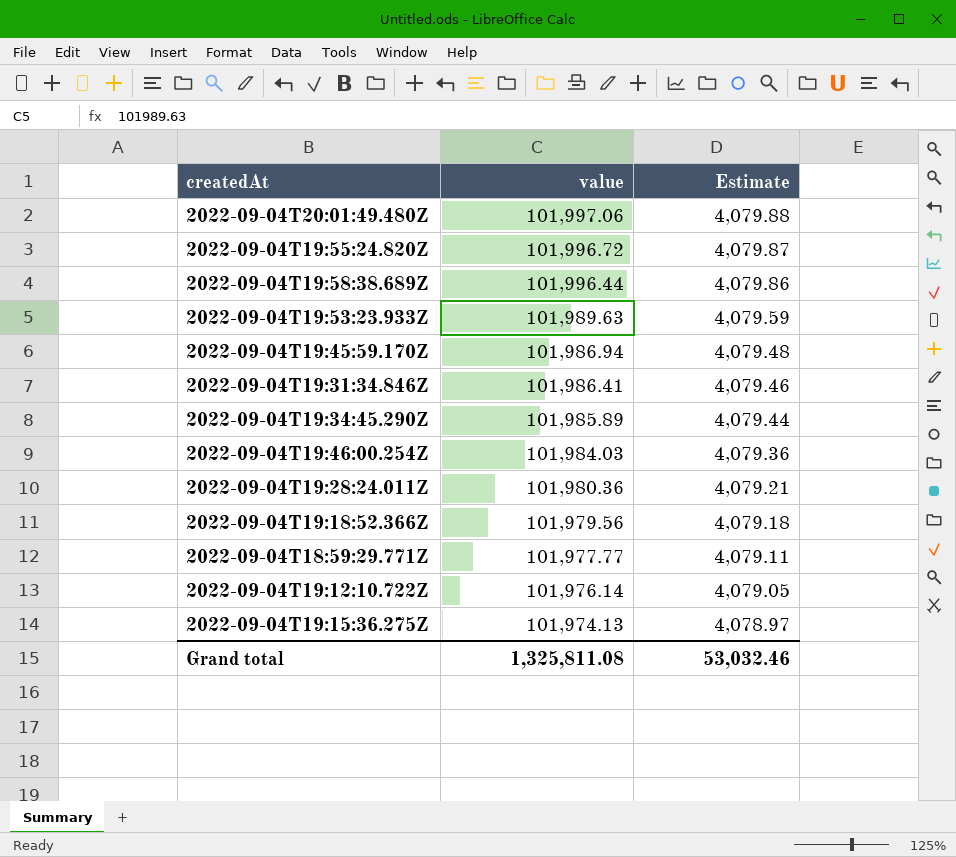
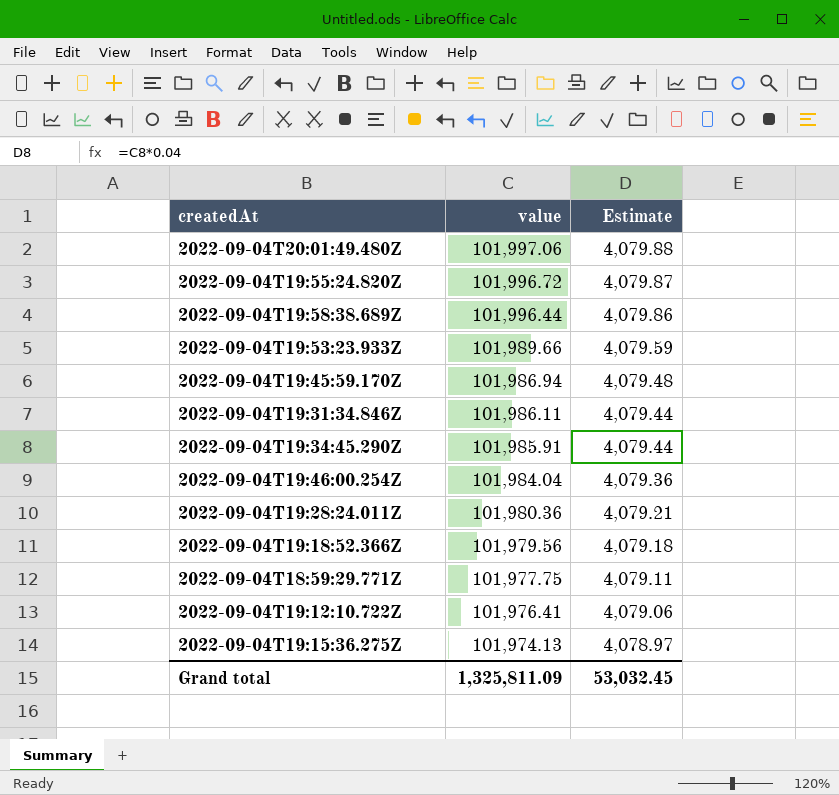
2022-09-04T19:53:23.933Z | value: 101,989.63 -> 101,989.66
2022-09-04T19:31:34.846Z | value: 101,986.41 -> 101,986.11
2022-09-04T19:31:34.846Z | Estimate: 4,079.46 -> 4,079.44
2022-09-04T19:34:45.290Z | value: 101,985.89 -> 101,985.91
2022-09-04T19:46:00.254Z | value: 101,984.03 -> 101,984.04
2022-09-04T18:59:29.771Z | value: 101,977.77 -> 101,977.75
2022-09-04T19:12:10.722Z | value: 101,976.14 -> 101,976.41
2022-09-04T19:12:10.722Z | Estimate: 4,079.05 -> 4,079.06
Grand total | value: 1,325,811.08 -> 1,325,811.09
Grand total | Estimate: 53,032.46 -> 53,032.45

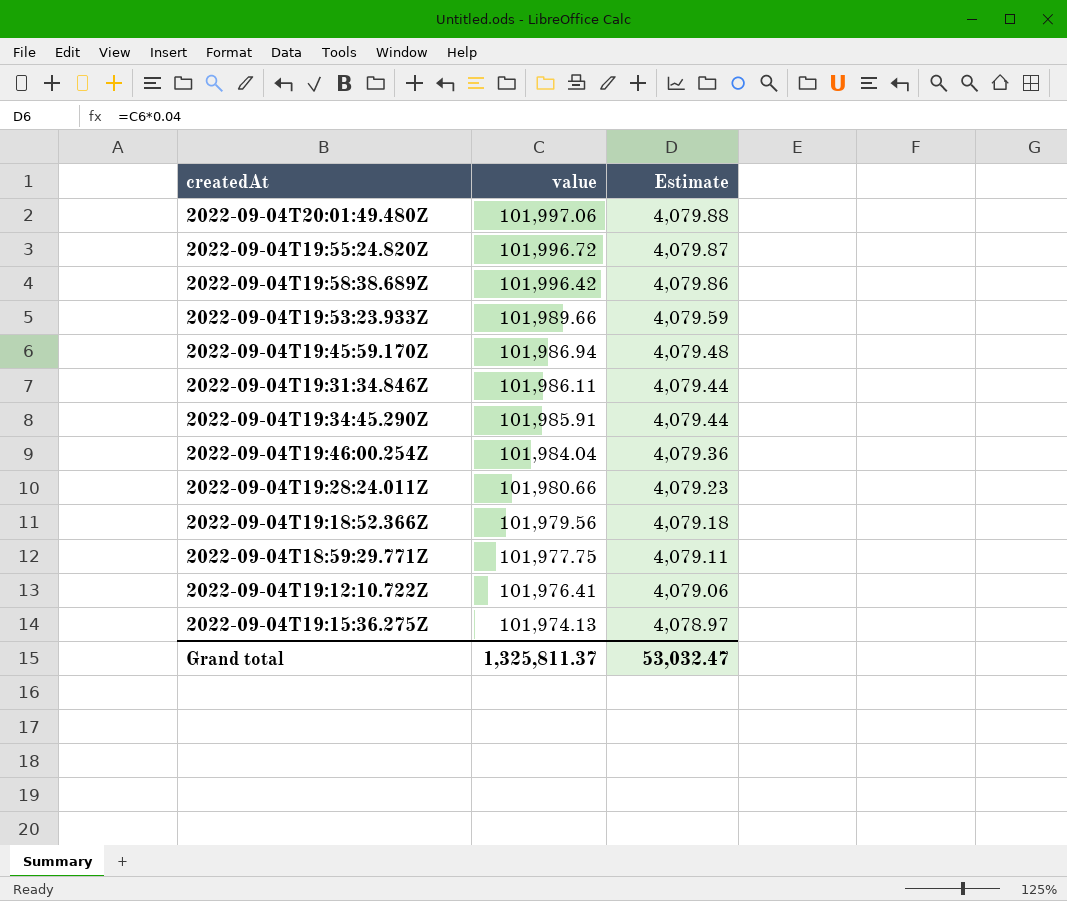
2022-09-04T19:58:38.689Z | value: 101,996.44 -> 101,996.42
2022-09-04T19:28:24.011Z | value: 101,980.36 -> 101,980.66
2022-09-04T19:28:24.011Z | Estimate: 4,079.21 -> 4,079.23
Grand total | value: 1,325,811.09 -> 1,325,811.37
Grand total | Estimate: 53,032.45 -> 53,032.47

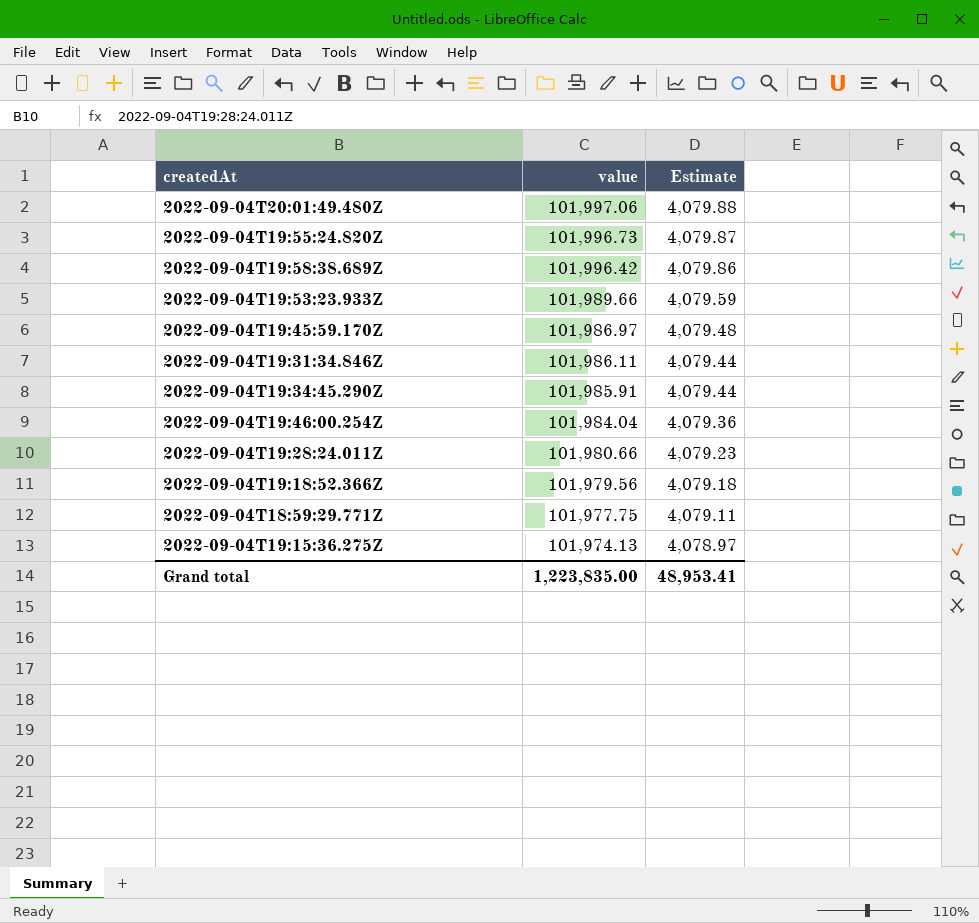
row 2022-09-04T19:12:10.722Z: 101,976.41 | 4,079.06 -> none
2022-09-04T19:55:24.820Z | value: 101,996.72 -> 101,996.73
2022-09-04T19:45:59.170Z | value: 101,986.94 -> 101,986.97
Grand total | value: 1,325,811.37 -> 1,223,835.00
Grand total | Estimate: 53,032.47 -> 48,953.41

